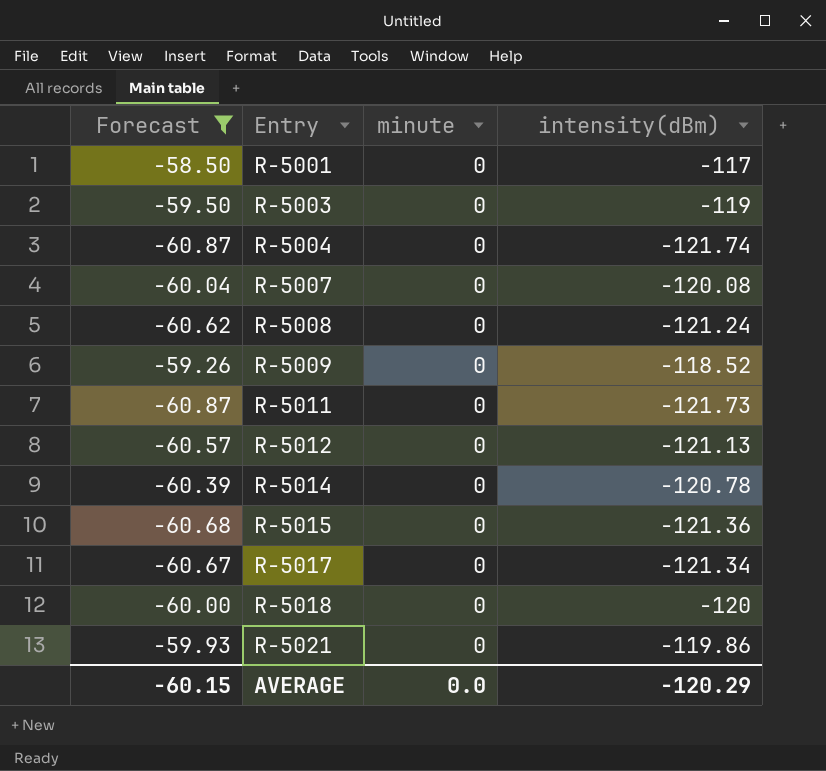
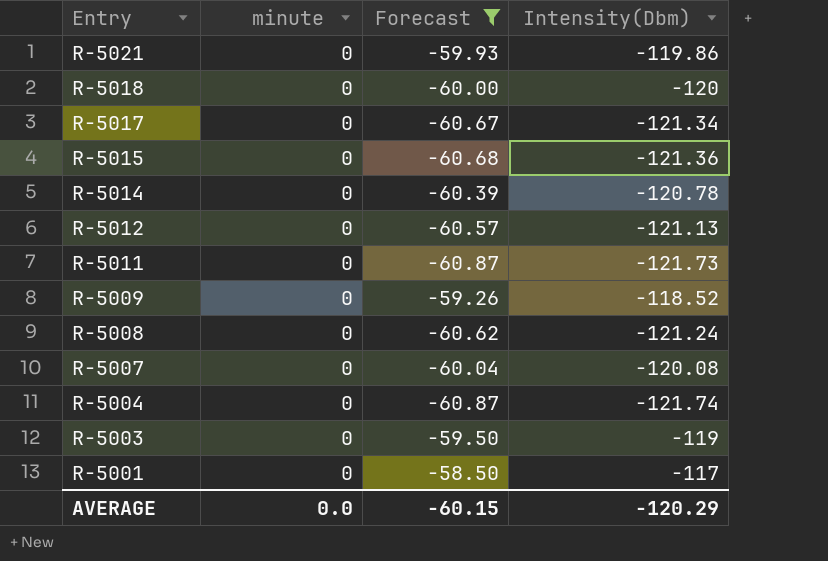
row order: Entry ascending -> Entry descending
column Forecast | position: 1 -> 3
column name: intensity(dBm) -> Intensity(Dbm)

